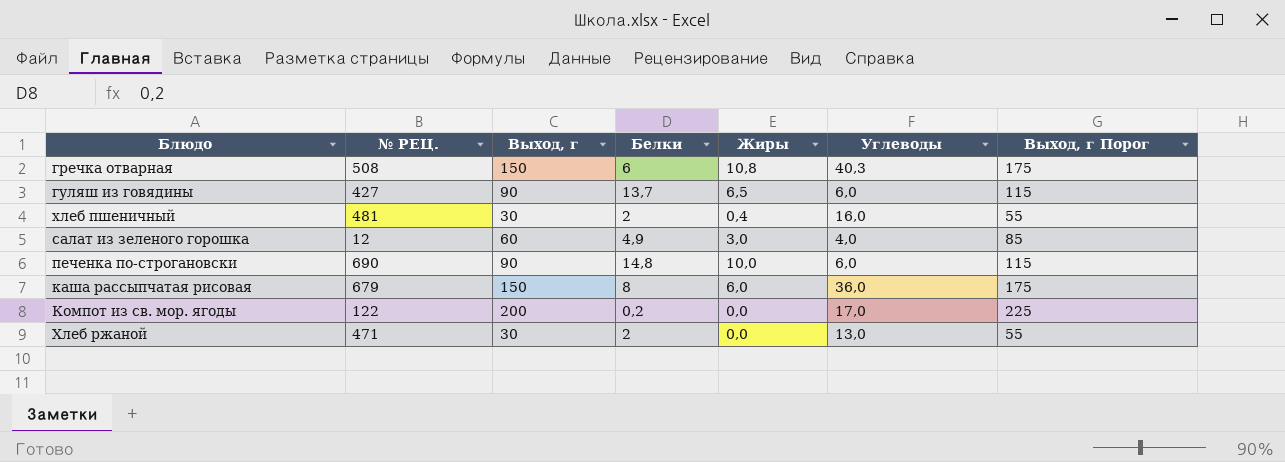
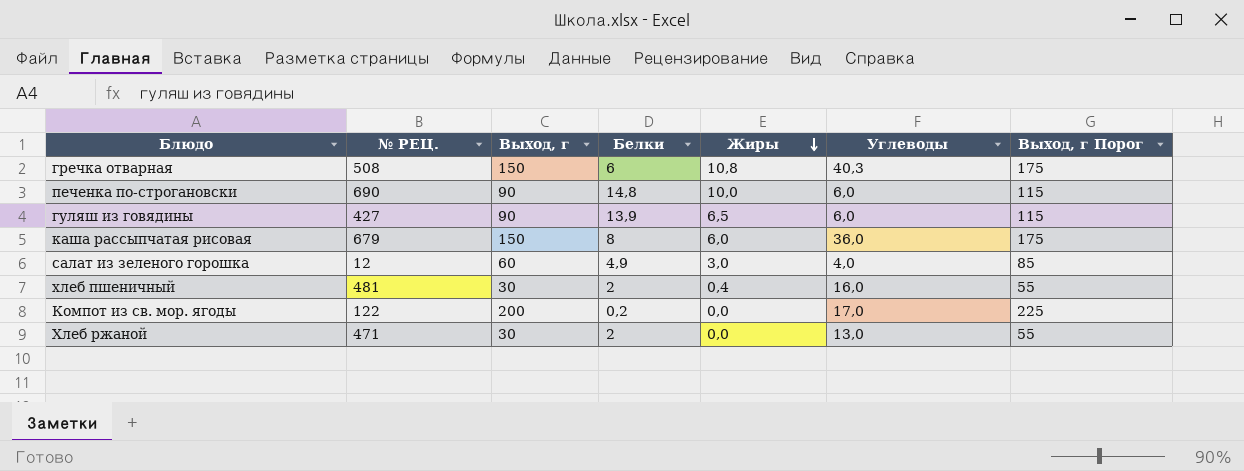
row order: none -> Жиры descending
гуляш из говядины | Белки: 13,7 -> 13,9

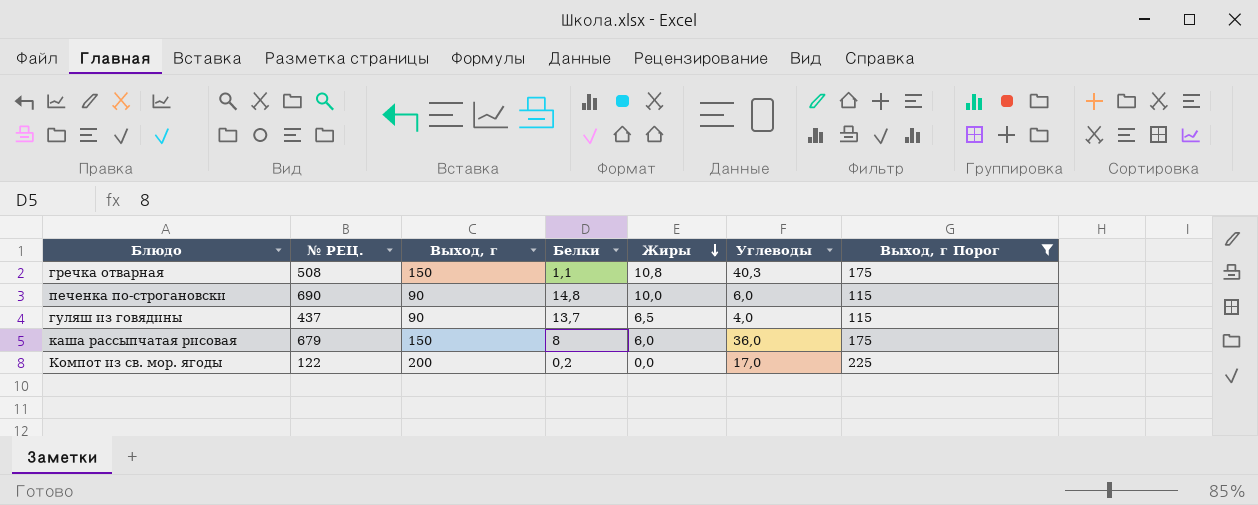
filter: none -> Выход, г Порог >= 115
гречка отварная | Белки: 6 -> 1,1
гуляш из говядины | № РЕЦ.: 427 -> 437
гуляш из говядины | Белки: 13,9 -> 13,7
гуляш из говядины | Углеводы: 6,0 -> 4,0

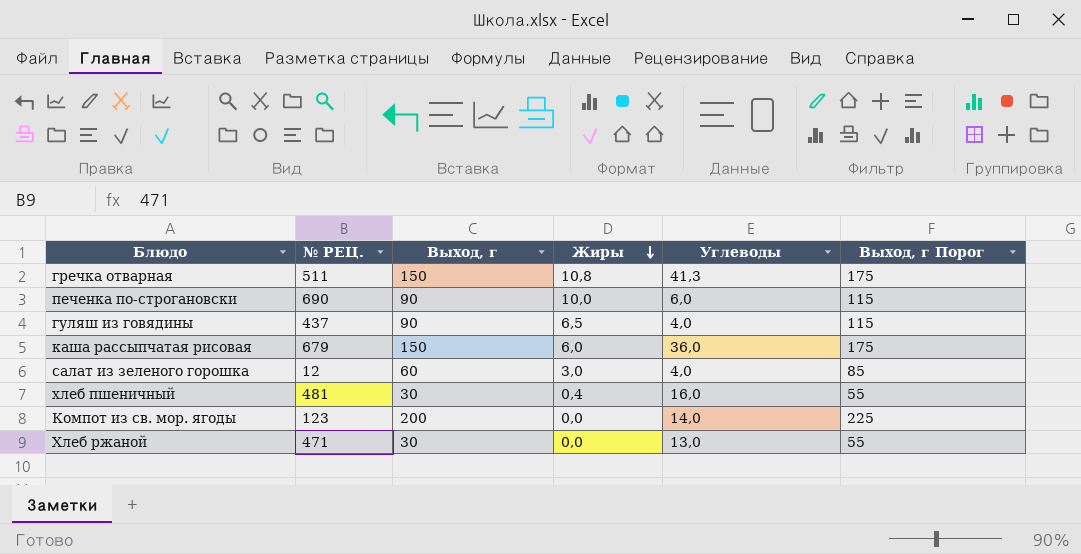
filter: Выход, г Порог >= 115 -> none
column Белки | position: 4 -> none
гречка отварная | № РЕЦ.: 508 -> 511
гречка отварная | Углеводы: 40,3 -> 41,3
Компот из св. мор. ягоды | № РЕЦ.: 122 -> 123
Компот из св. мор. ягоды | Углеводы: 17,0 -> 14,0

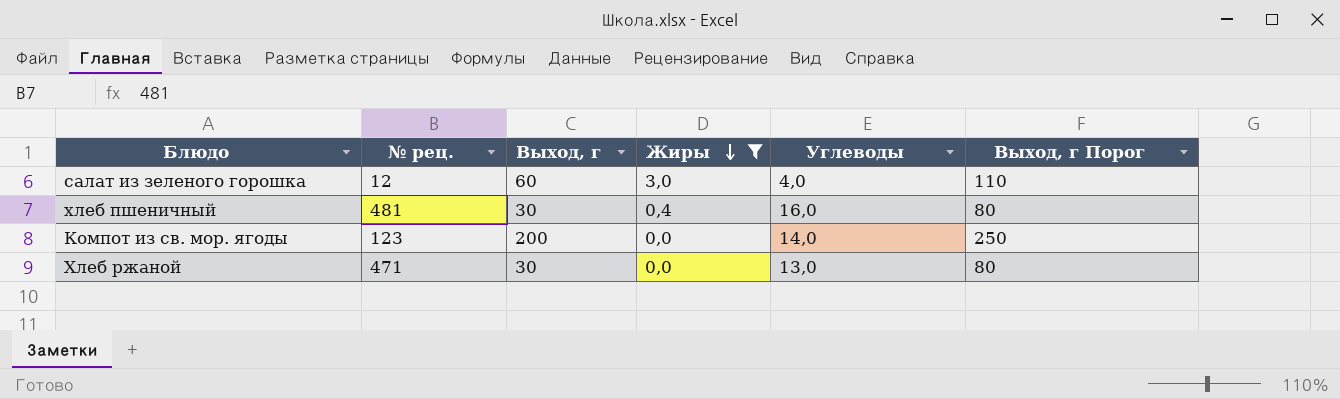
filter: none -> Жиры <= 3,0
column name: № РЕЦ. -> № рец.
column Выход, г Порог | formula: [Выход, г] + 25 -> [Выход, г] + 50

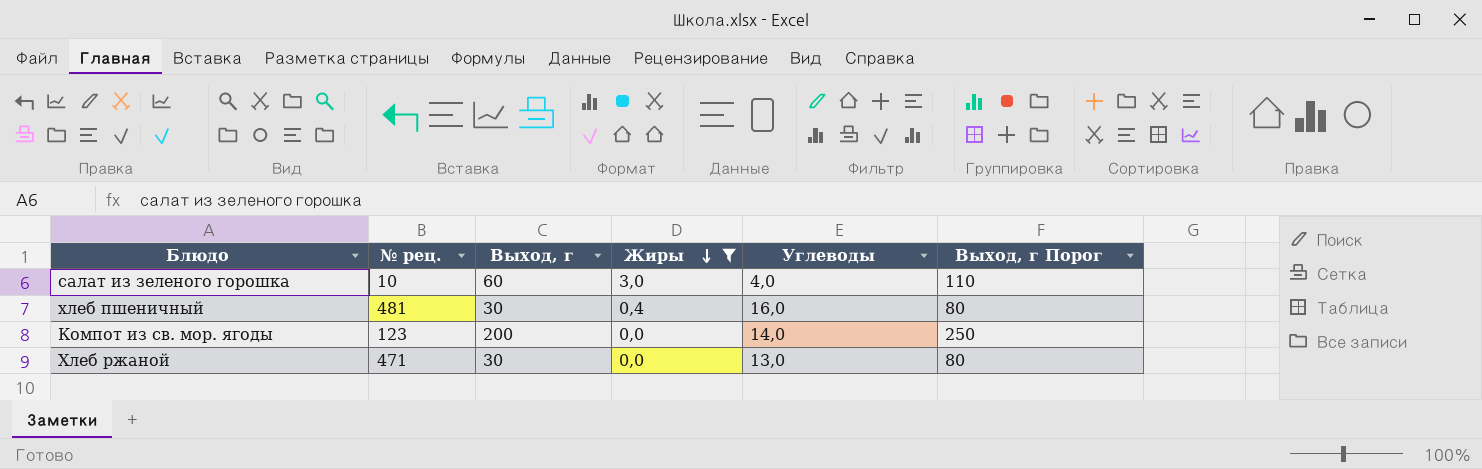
салат из зеленого горошка | № рец.: 12 -> 10

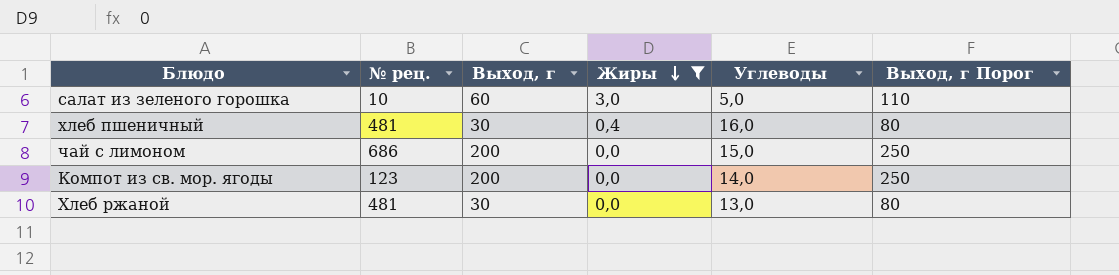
салат из зеленого горошка | Углеводы: 4,0 -> 5,0
row чай с лимоном: none -> 686 | 200 | 0,0 | 15,0 | 250
Хлеб ржаной | № рец.: 471 -> 481

